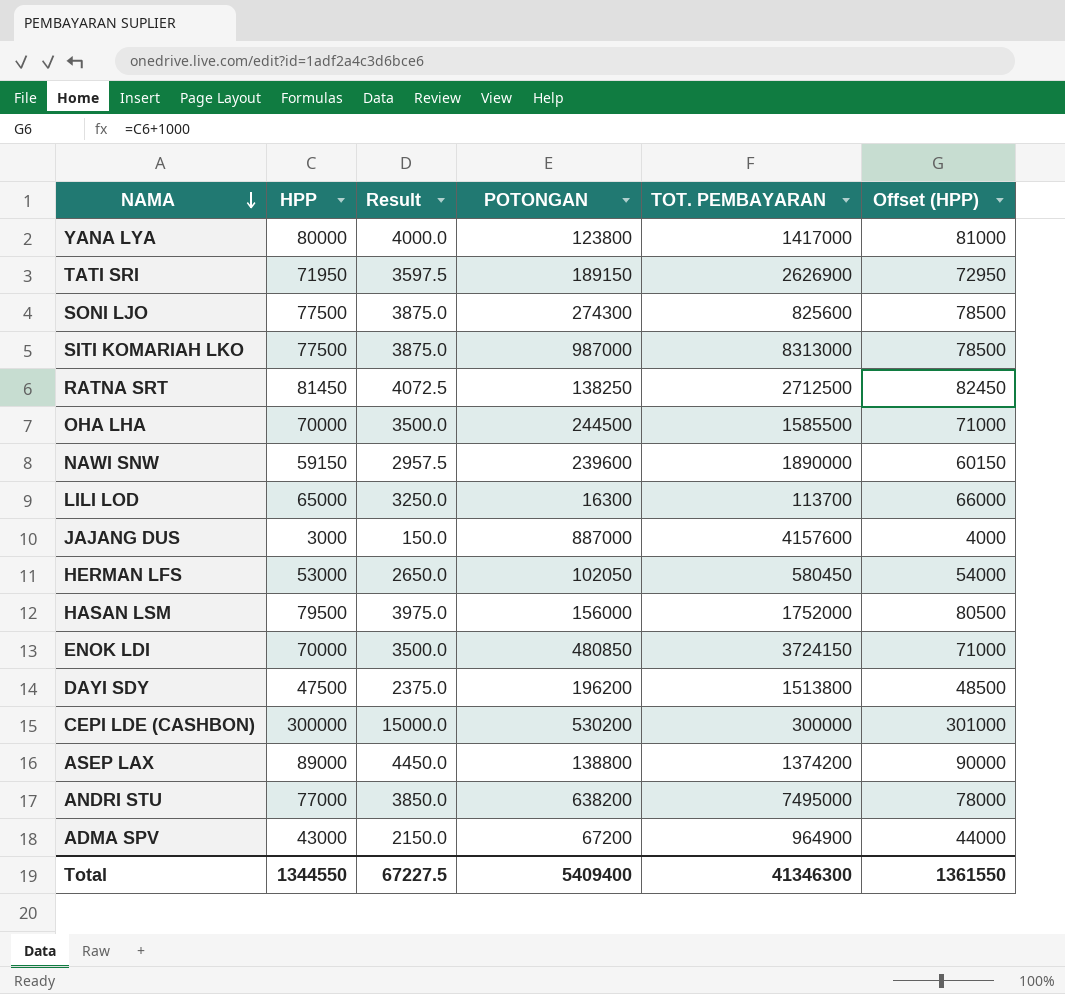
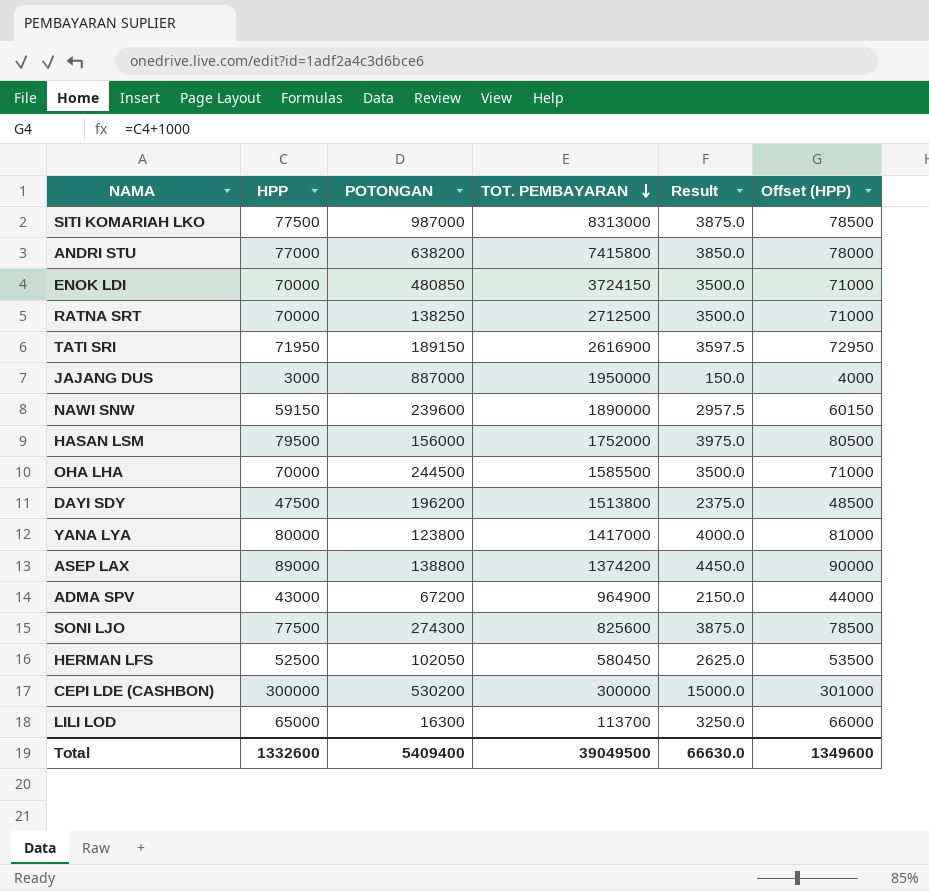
row order: NAMA descending -> TOT. PEMBAYARAN descending
column Result | position: 3 -> 5
ANDRI STU | TOT. PEMBAYARAN: 7495000 -> 7415800
RATNA SRT | HPP: 81450 -> 70000
RATNA SRT | Result: 4072.5 -> 3500.0
RATNA SRT | Offset (HPP): 82450 -> 71000
TATI SRI | TOT. PEMBAYARAN: 2626900 -> 2616900
JAJANG DUS | TOT. PEMBAYARAN: 4157600 -> 1950000
HERMAN LFS | HPP: 53000 -> 52500
HERMAN LFS | Result: 2650.0 -> 2625.0
HERMAN LFS | Offset (HPP): 54000 -> 53500
Total | HPP: 1344550 -> 1332600
Total | TOT. PEMBAYARAN: 41346300 -> 39049500
Total | Result: 67227.5 -> 66630.0
Total | Offset (HPP): 1361550 -> 1349600

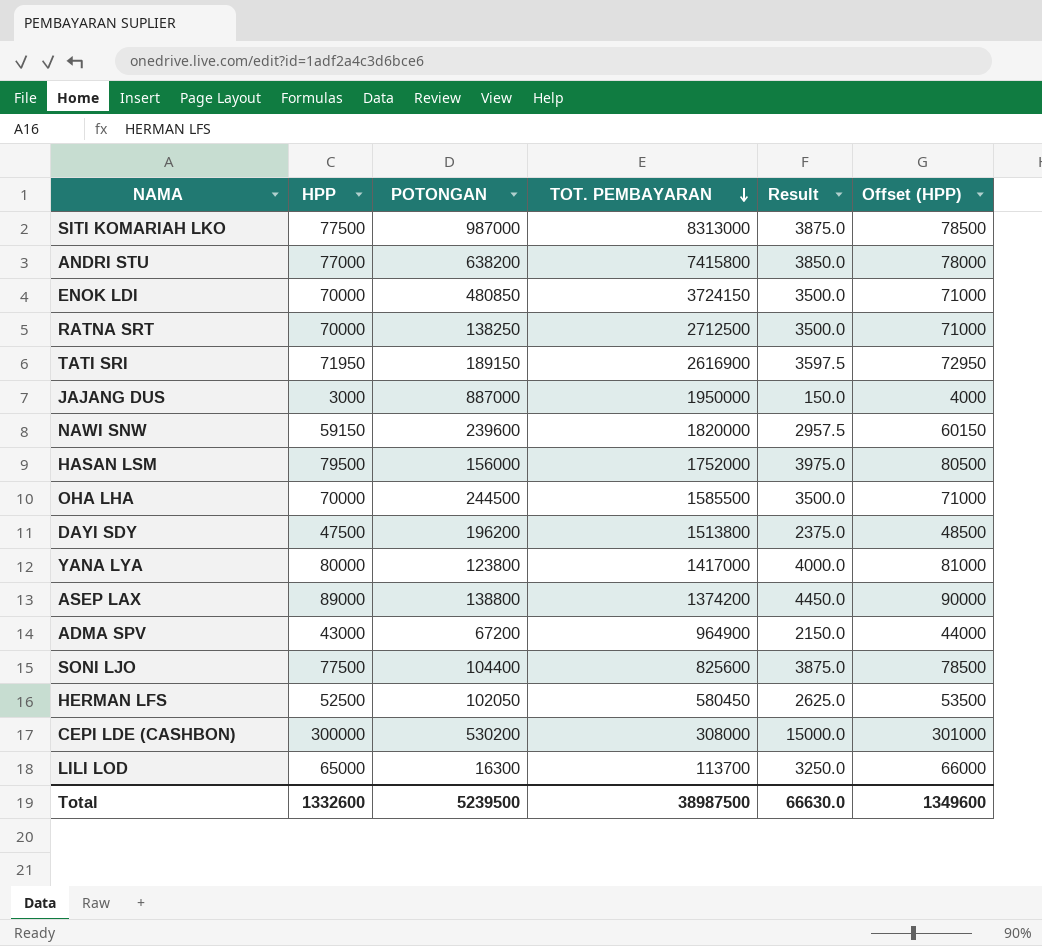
NAWI SNW | TOT. PEMBAYARAN: 1890000 -> 1820000
SONI LJO | POTONGAN: 274300 -> 104400
CEPI LDE (CASHBON) | TOT. PEMBAYARAN: 300000 -> 308000
Total | POTONGAN: 5409400 -> 5239500
Total | TOT. PEMBAYARAN: 39049500 -> 38987500

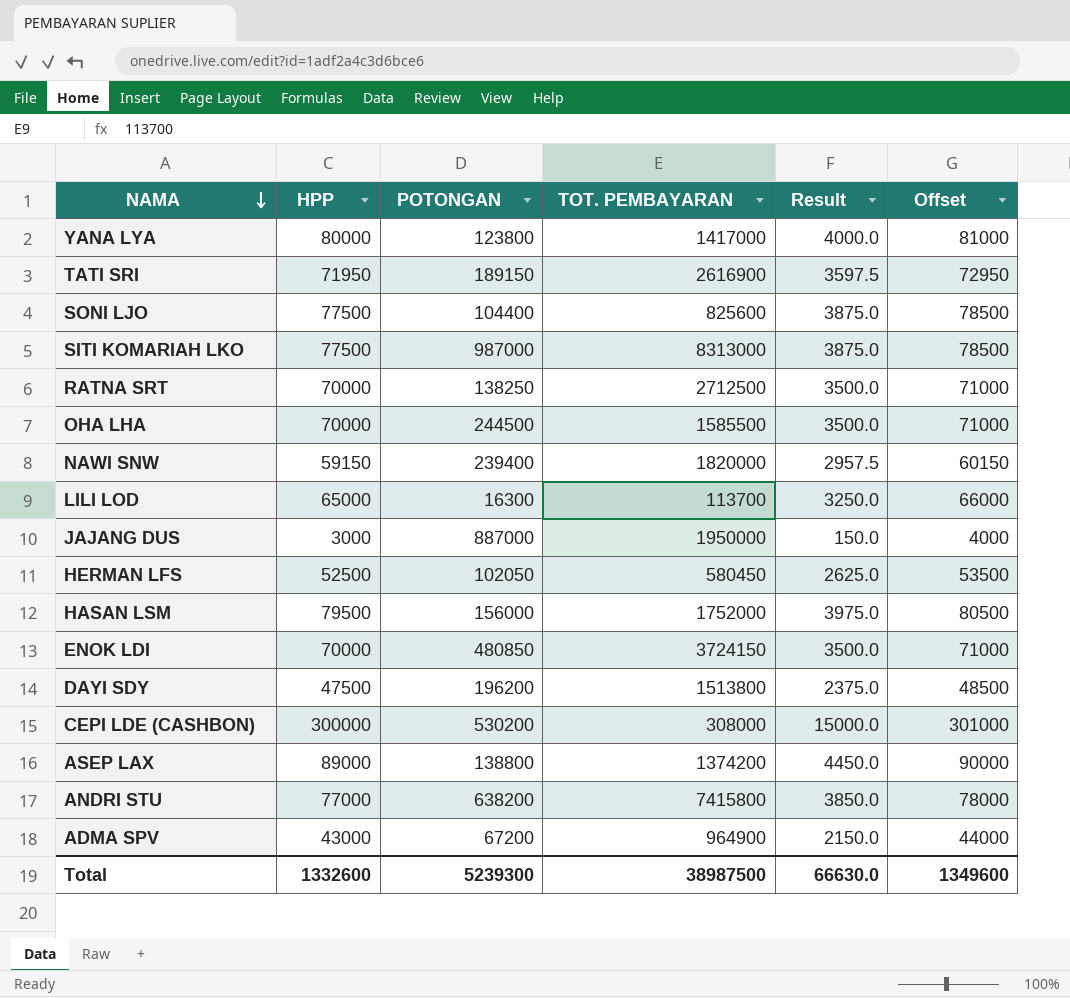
row order: TOT. PEMBAYARAN descending -> NAMA descending
column name: Offset (HPP) -> Offset
NAWI SNW | POTONGAN: 239600 -> 239400
Total | POTONGAN: 5239500 -> 5239300

